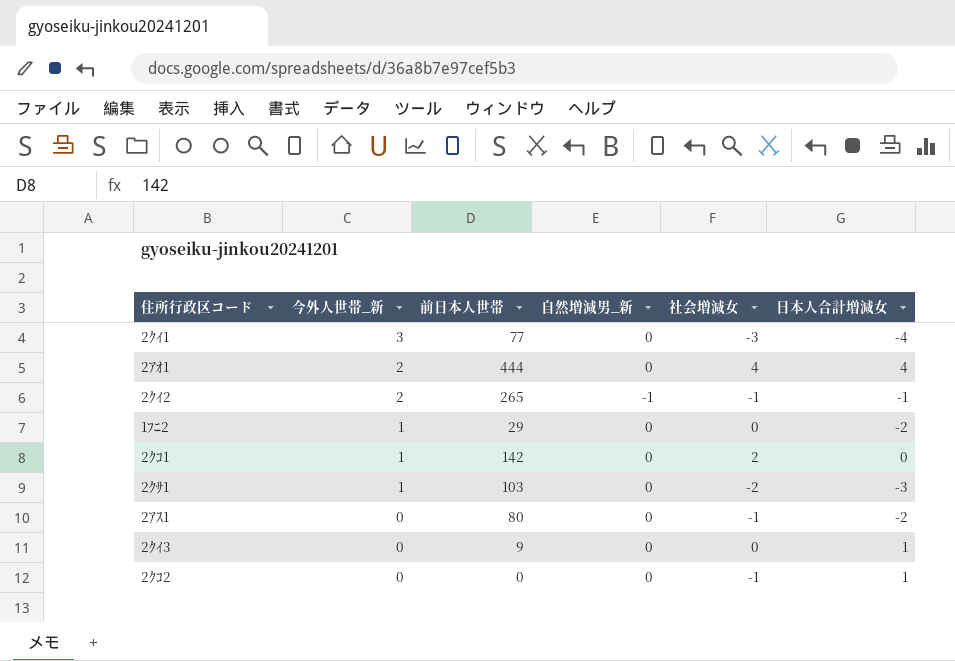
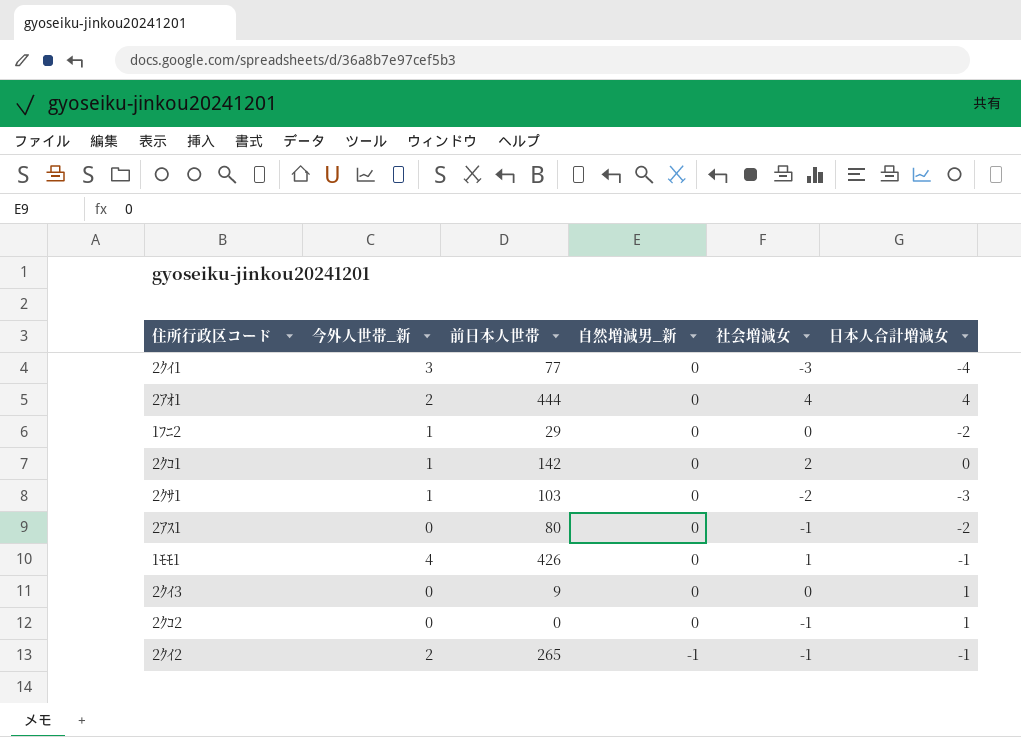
row order: 今外人世帯_新 descending -> 自然増減男_新 descending
row 1ﾓﾓ1: none -> 4 | 426 | 0 | 1 | -1

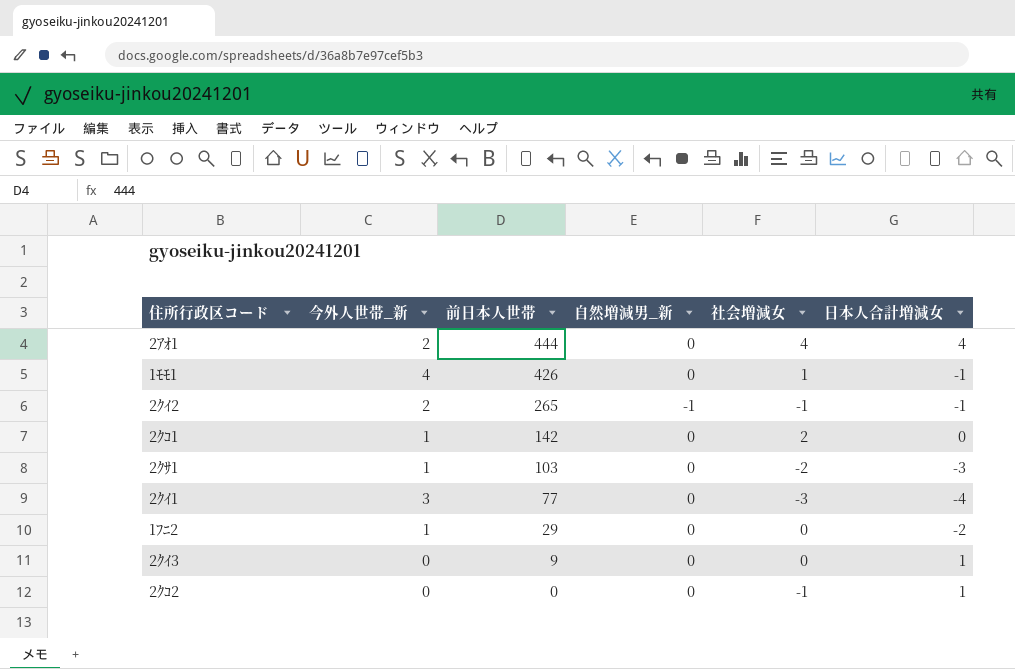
row order: 自然増減男_新 descending -> 前日本人世帯 descending
row 2ｱｽ1: 0 | 80 | 0 | -1 | -2 -> none

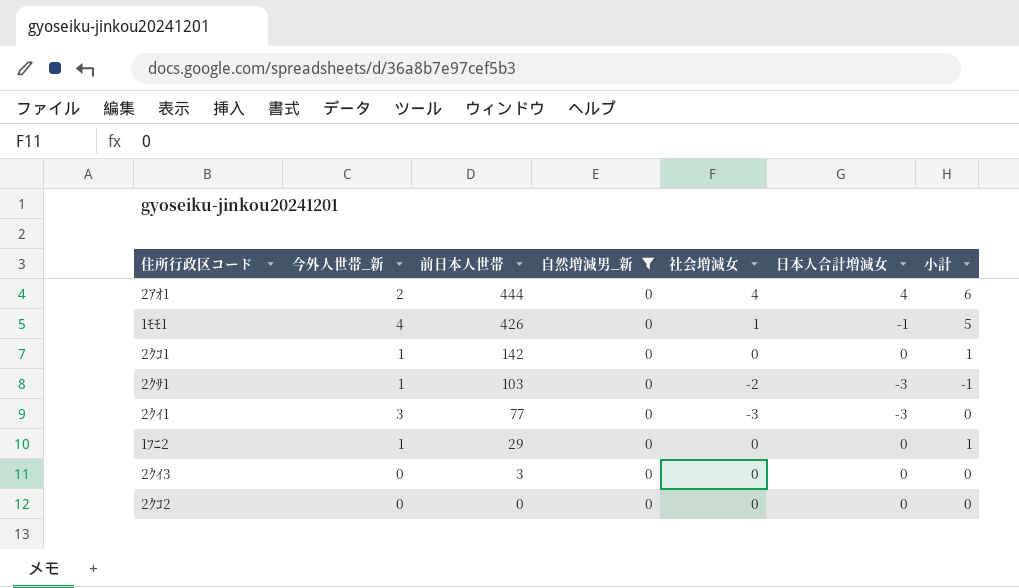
filter: none -> 自然増減男_新 = 0
column 小計 | formula: none -> [今外人世帯_新] + [社会増減女]
2ｸｺ1 | 社会増減女: 2 -> 0
2ｸｲ1 | 日本人合計増減女: -4 -> -3
1ﾌﾆ2 | 日本人合計増減女: -2 -> 0
2ｸｲ3 | 前日本人世帯: 9 -> 3
2ｸｲ3 | 日本人合計増減女: 1 -> 0
2ｸｺ2 | 社会増減女: -1 -> 0
2ｸｺ2 | 日本人合計増減女: 1 -> 0

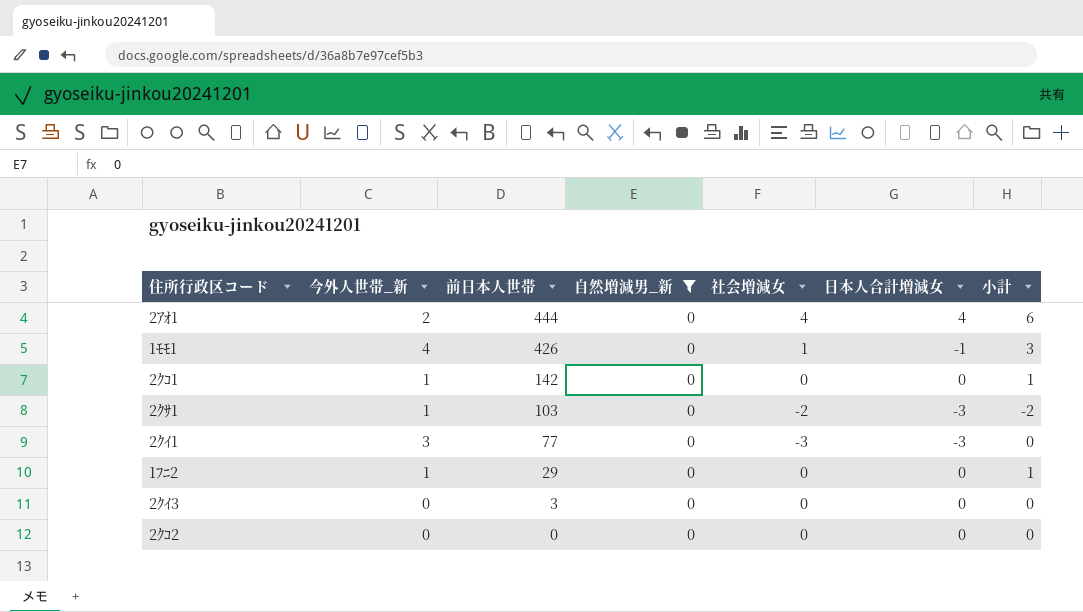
column 小計 | formula: [今外人世帯_新] + [社会増減女] -> [今外人世帯_新] + [日本人合計増減女]

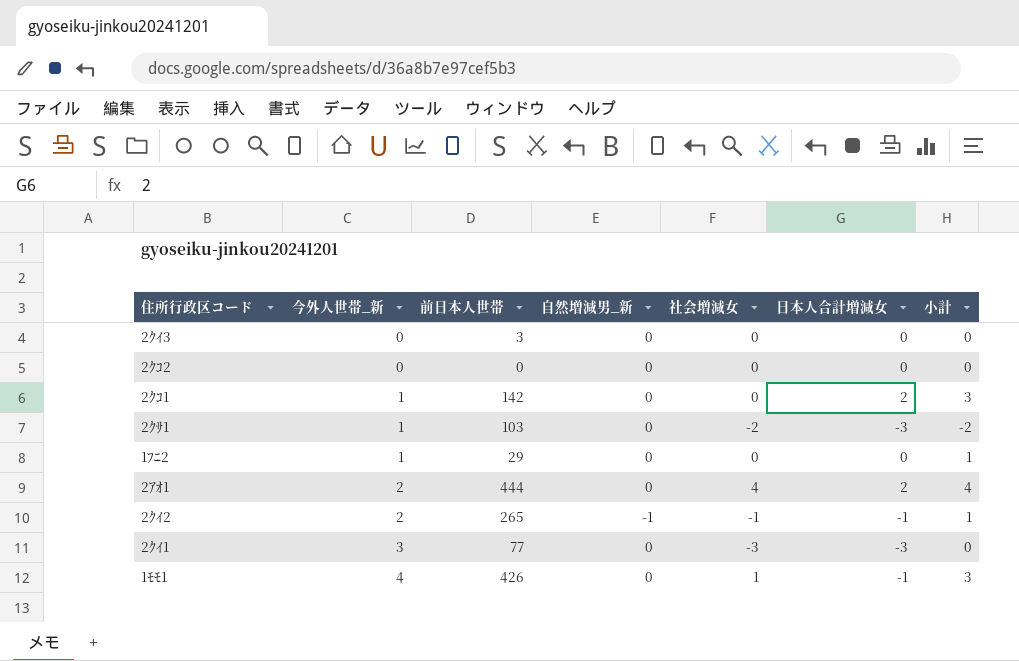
filter: 自然増減男_新 = 0 -> none
row order: 前日本人世帯 descending -> 今外人世帯_新 ascending
2ｸｺ1 | 日本人合計増減女: 0 -> 2
2ｸｺ1 | 小計: 1 -> 3
2ｱｵ1 | 日本人合計増減女: 4 -> 2
2ｱｵ1 | 小計: 6 -> 4

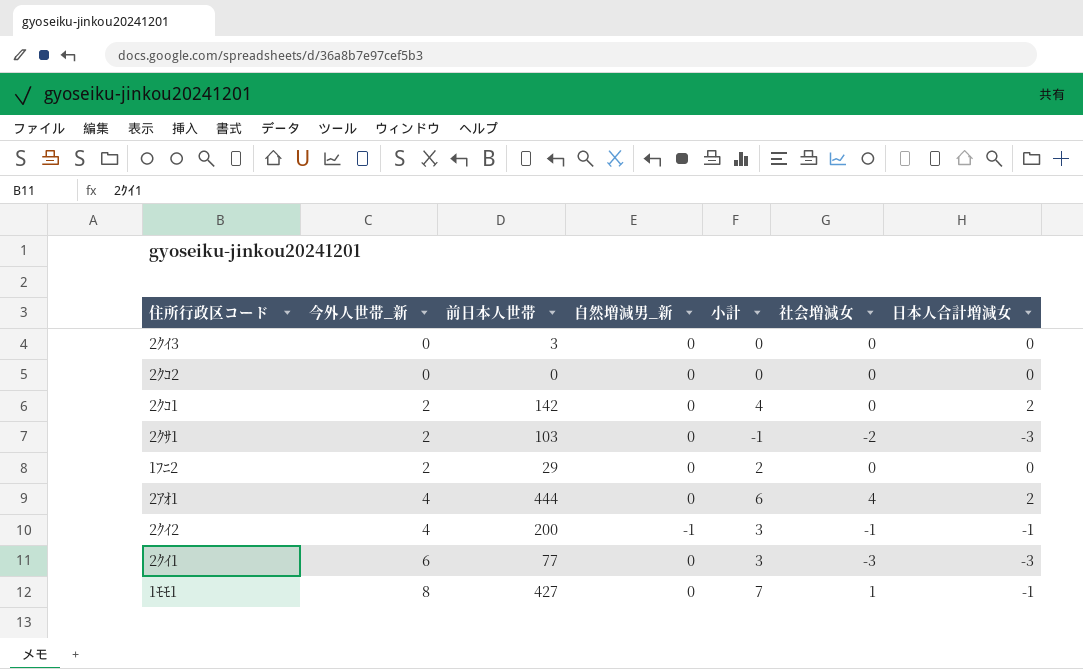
column 小計 | position: 7 -> 5
2ｸｺ1 | 今外人世帯_新: 1 -> 2
2ｸｺ1 | 小計: 3 -> 4
2ｸｻ1 | 今外人世帯_新: 1 -> 2
2ｸｻ1 | 小計: -2 -> -1
1ﾌﾆ2 | 今外人世帯_新: 1 -> 2
1ﾌﾆ2 | 小計: 1 -> 2
2ｱｵ1 | 今外人世帯_新: 2 -> 4
2ｱｵ1 | 小計: 4 -> 6
2ｸｲ2 | 今外人世帯_新: 2 -> 4
2ｸｲ2 | 前日本人世帯: 265 -> 200
2ｸｲ2 | 小計: 1 -> 3
2ｸｲ1 | 今外人世帯_新: 3 -> 6
2ｸｲ1 | 小計: 0 -> 3
1ﾓﾓ1 | 今外人世帯_新: 4 -> 8
1ﾓﾓ1 | 前日本人世帯: 426 -> 427
1ﾓﾓ1 | 小計: 3 -> 7

